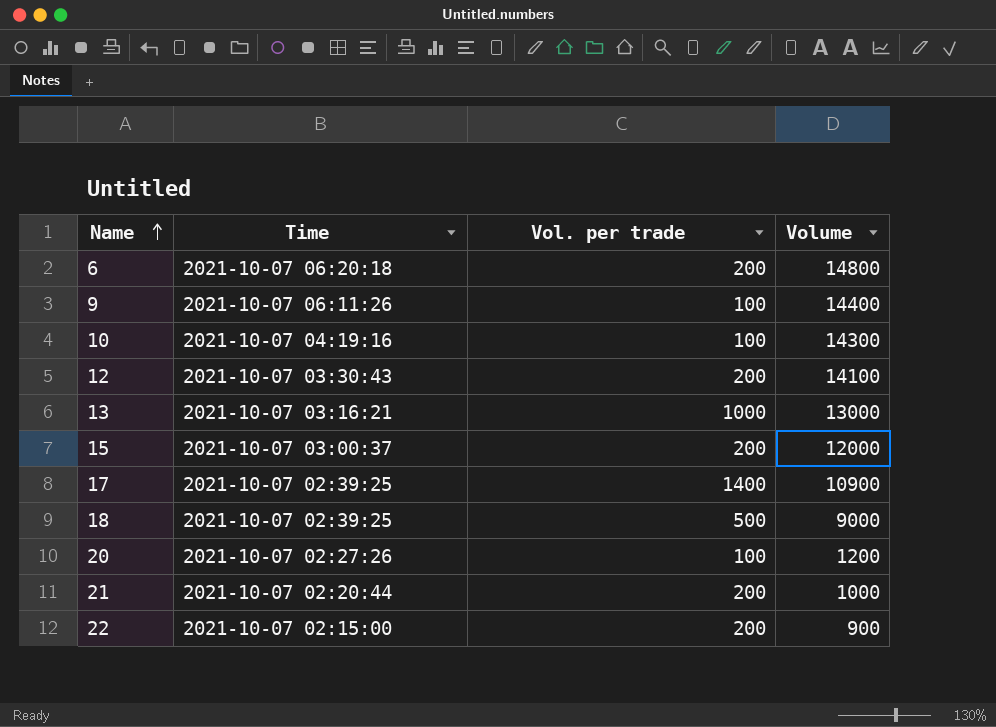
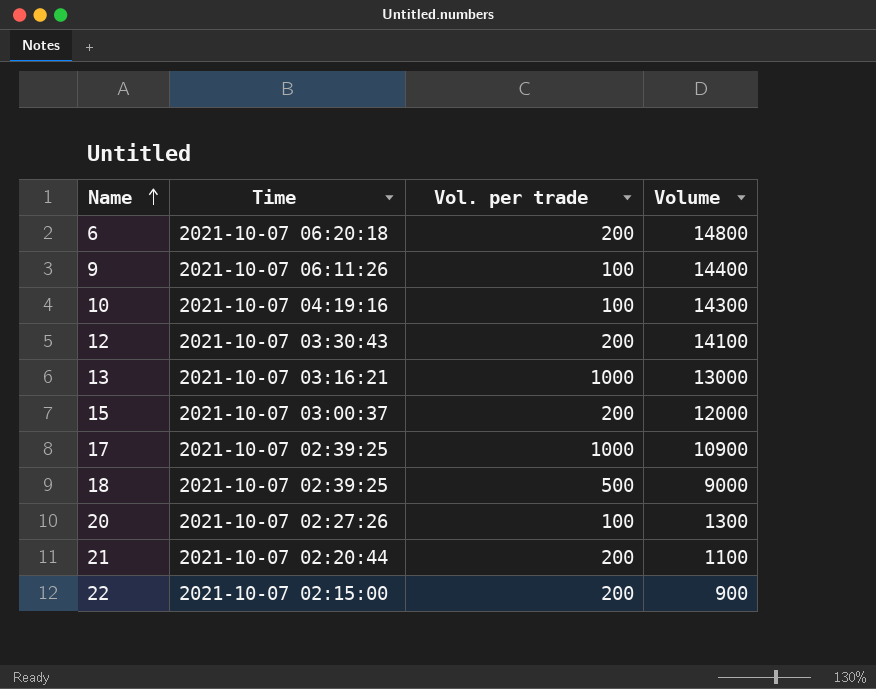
17 | Vol. per trade: 1400 -> 1000
20 | Volume: 1200 -> 1300
21 | Volume: 1000 -> 1100

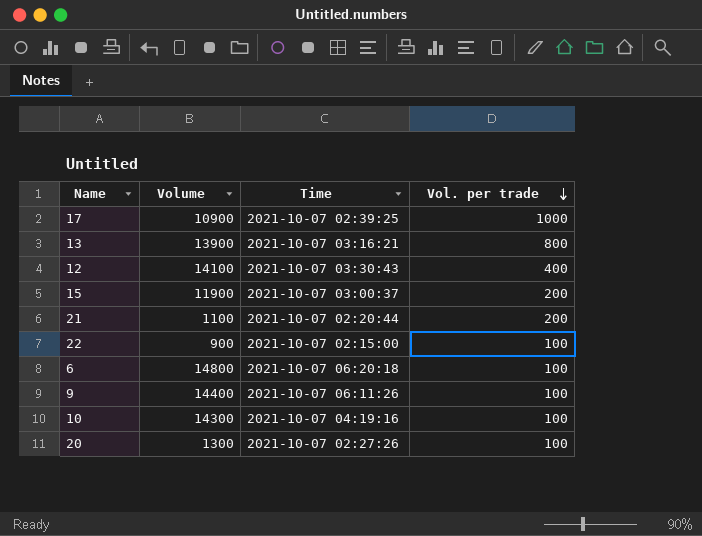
row order: Name ascending -> Vol. per trade descending
column Volume | position: 4 -> 2
row 18: 2021-10-07 02:39:25 | 500 | 9000 -> none
13 | Volume: 13000 -> 13900
13 | Vol. per trade: 1000 -> 800
12 | Vol. per trade: 200 -> 400
15 | Volume: 12000 -> 11900
22 | Vol. per trade: 200 -> 100
6 | Vol. per trade: 200 -> 100

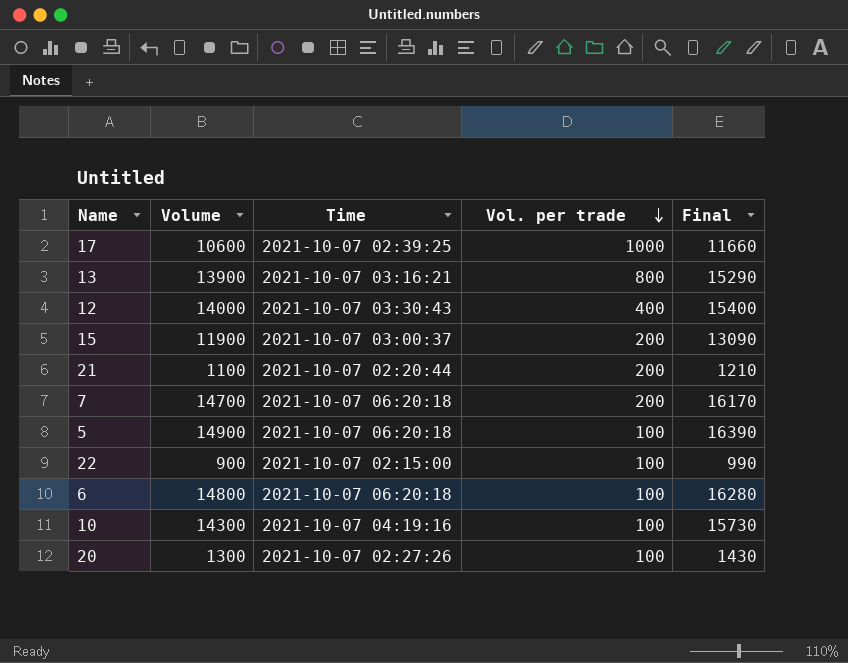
column Final | formula: none -> [Volume] * 1.1
row 9: 14400 | 2021-10-07 06:11:26 | 100 -> none
17 | Volume: 10900 -> 10600
12 | Volume: 14100 -> 14000
row 7: none -> 14700 | 2021-10-07 06:20:18 | 200 | 16170
row 5: none -> 14900 | 2021-10-07 06:20:18 | 100 | 16390

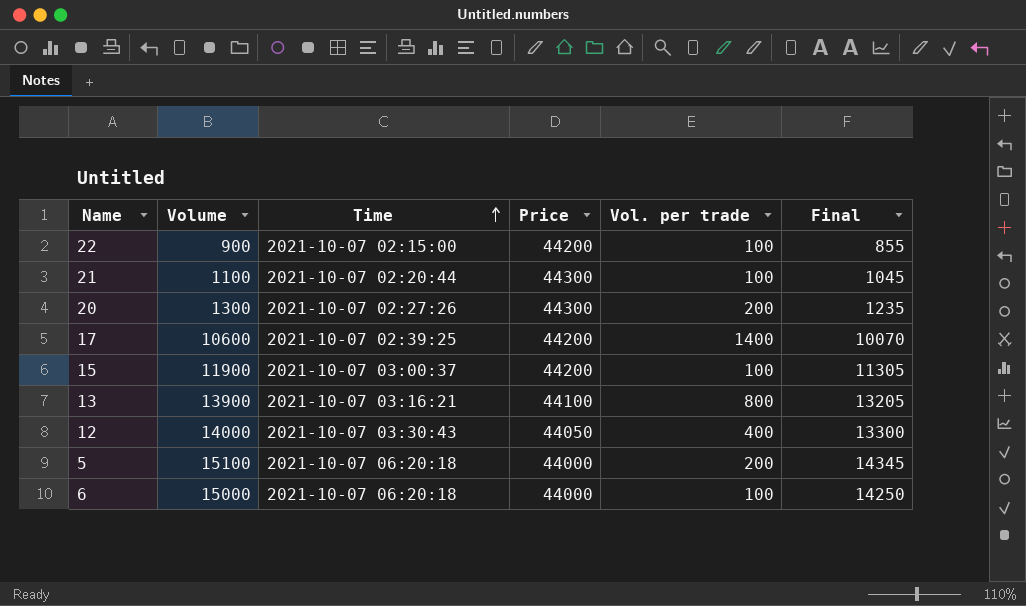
row order: Vol. per trade descending -> Time ascending
column Price | position: none -> 4
column Final | formula: [Volume] * 1.1 -> [Volume] * 0.95
row 7: 14700 | 2021-10-07 06:20:18 | 200 | 16170 -> none
row 10: 14300 | 2021-10-07 04:19:16 | 100 | 15730 -> none
21 | Vol. per trade: 200 -> 100
20 | Vol. per trade: 100 -> 200
17 | Vol. per trade: 1000 -> 1400
15 | Vol. per trade: 200 -> 100
5 | Volume: 14900 -> 15100
5 | Vol. per trade: 100 -> 200
6 | Volume: 14800 -> 15000

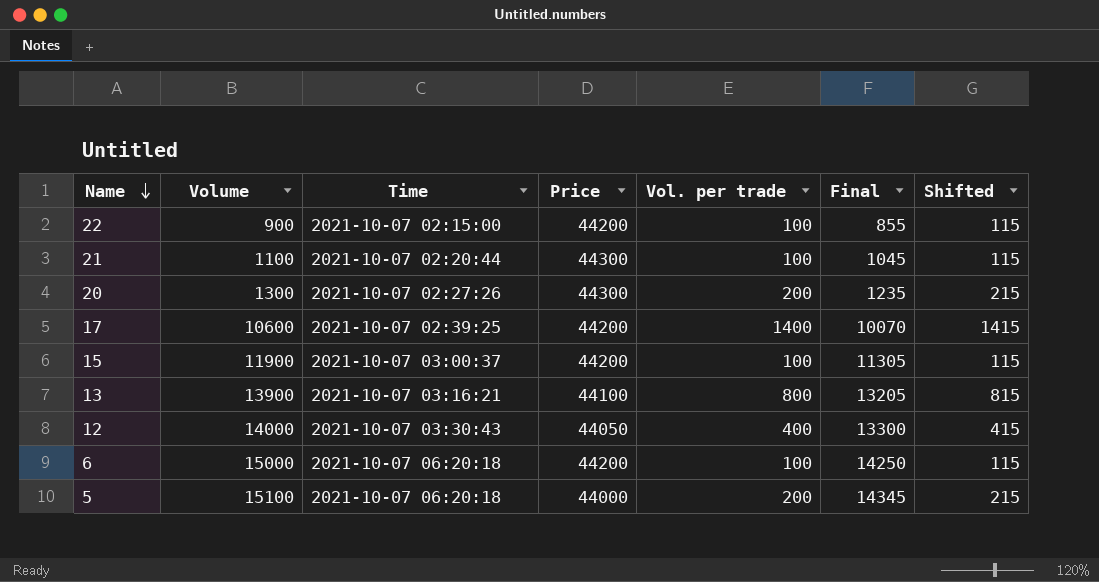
row order: Time ascending -> Name descending
column Shifted | formula: none -> [Vol. per trade] + 15
6 | Price: 44000 -> 44200

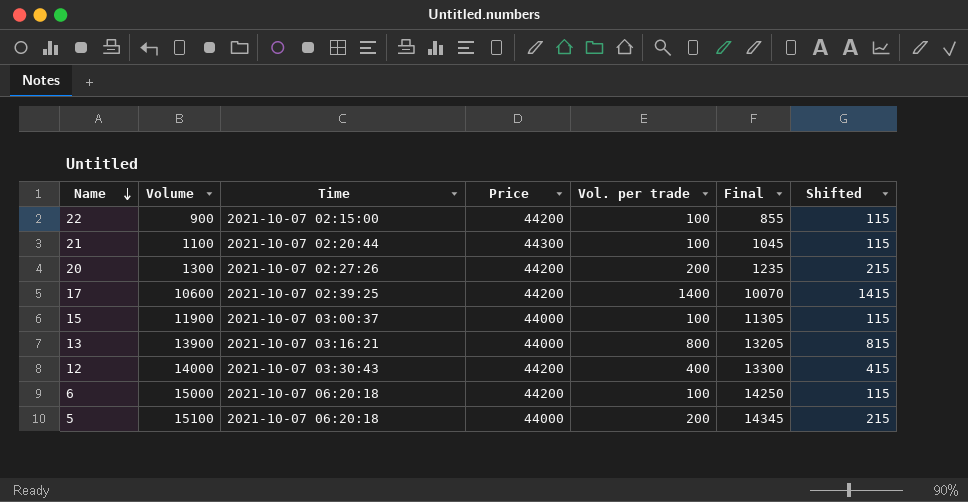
20 | Price: 44300 -> 44200
15 | Price: 44200 -> 44000
13 | Price: 44100 -> 44000
12 | Price: 44050 -> 44200

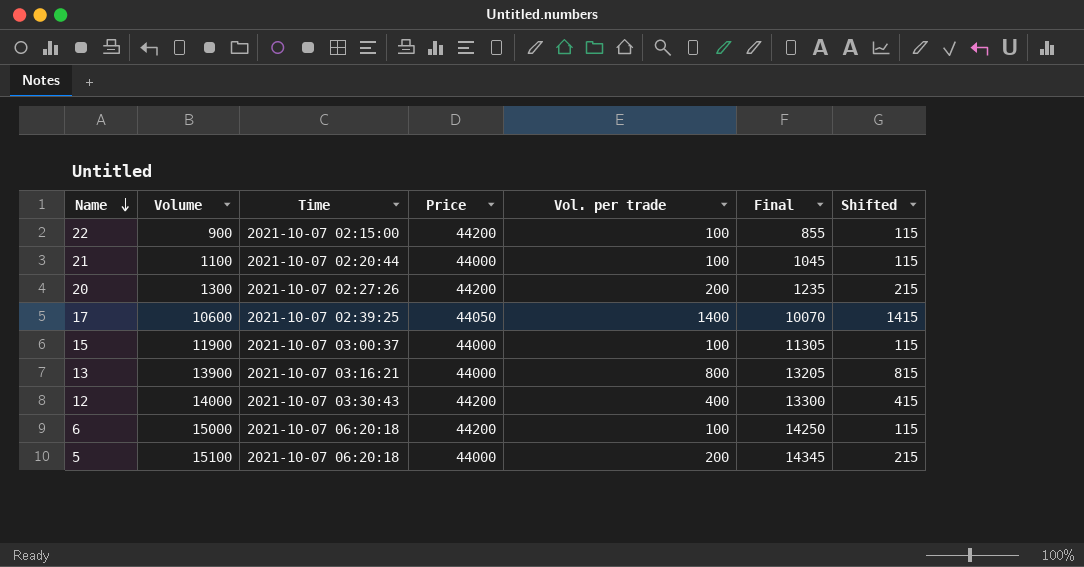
21 | Price: 44300 -> 44000
17 | Price: 44200 -> 44050

